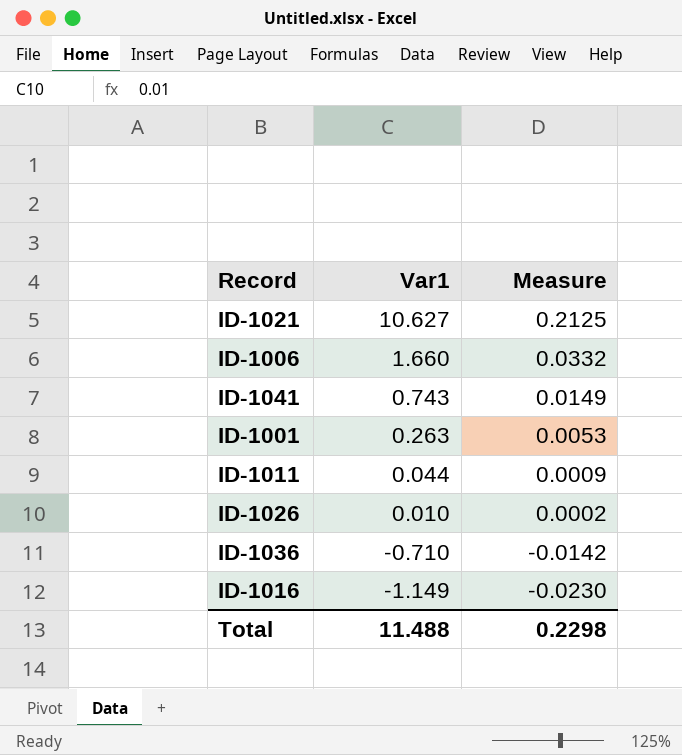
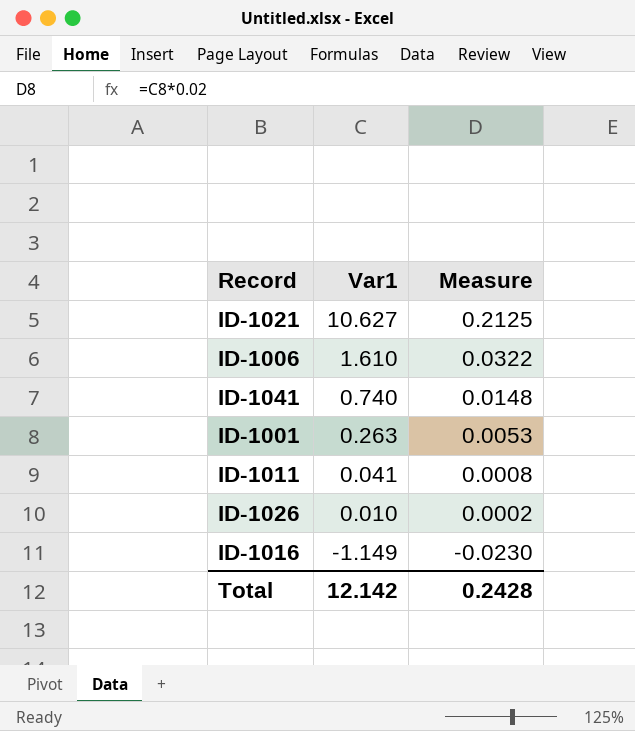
row ID-1036: -0.710 | -0.0142 -> none
ID-1006 | Var1: 1.660 -> 1.610
ID-1006 | Measure: 0.0332 -> 0.0322
ID-1041 | Var1: 0.743 -> 0.740
ID-1041 | Measure: 0.0149 -> 0.0148
ID-1011 | Var1: 0.044 -> 0.041
ID-1011 | Measure: 0.0009 -> 0.0008
Total | Var1: 11.488 -> 12.142
Total | Measure: 0.2298 -> 0.2428

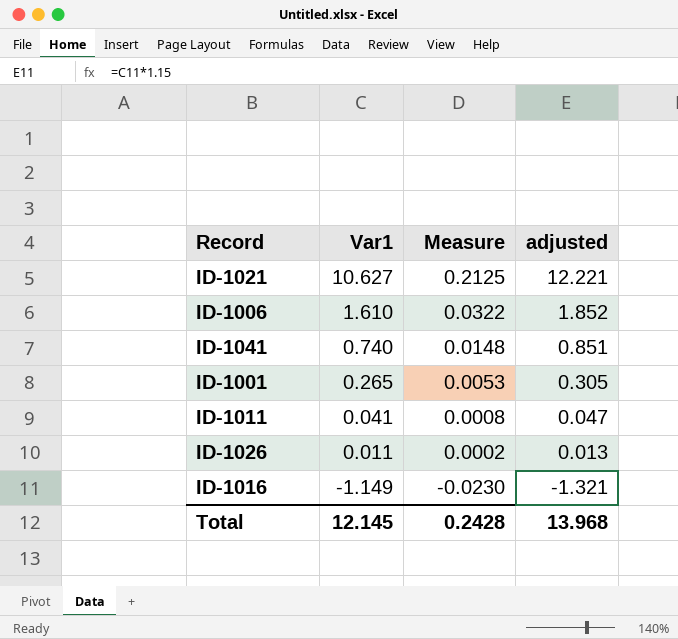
column adjusted | formula: none -> [Var1] * 1.15
ID-1001 | Var1: 0.263 -> 0.265
ID-1026 | Var1: 0.010 -> 0.011
Total | Var1: 12.142 -> 12.145

